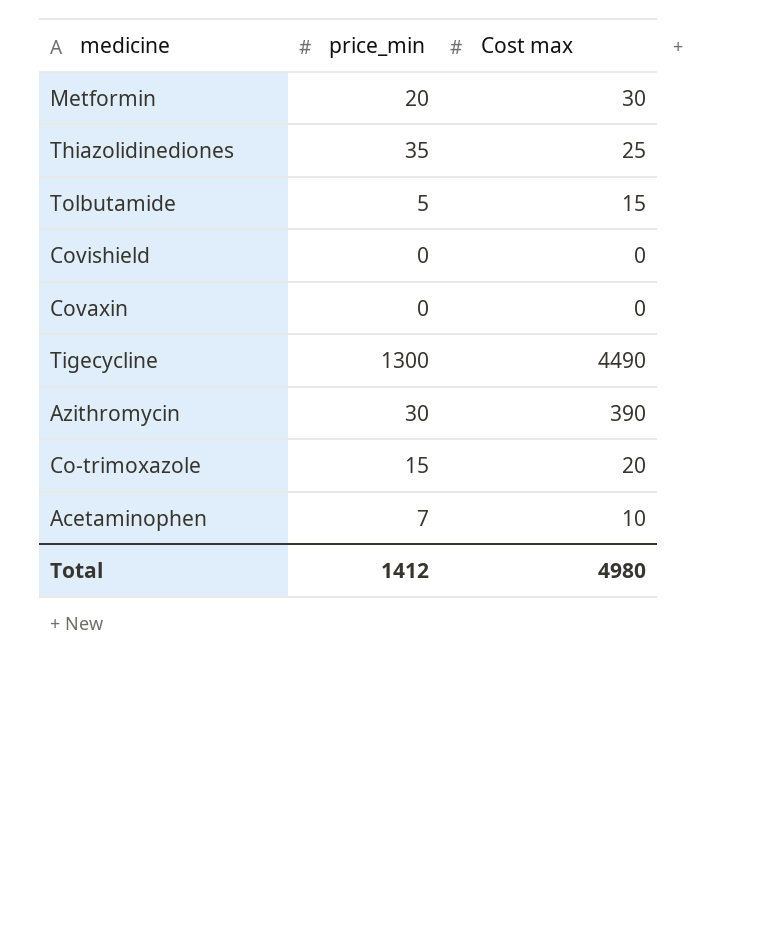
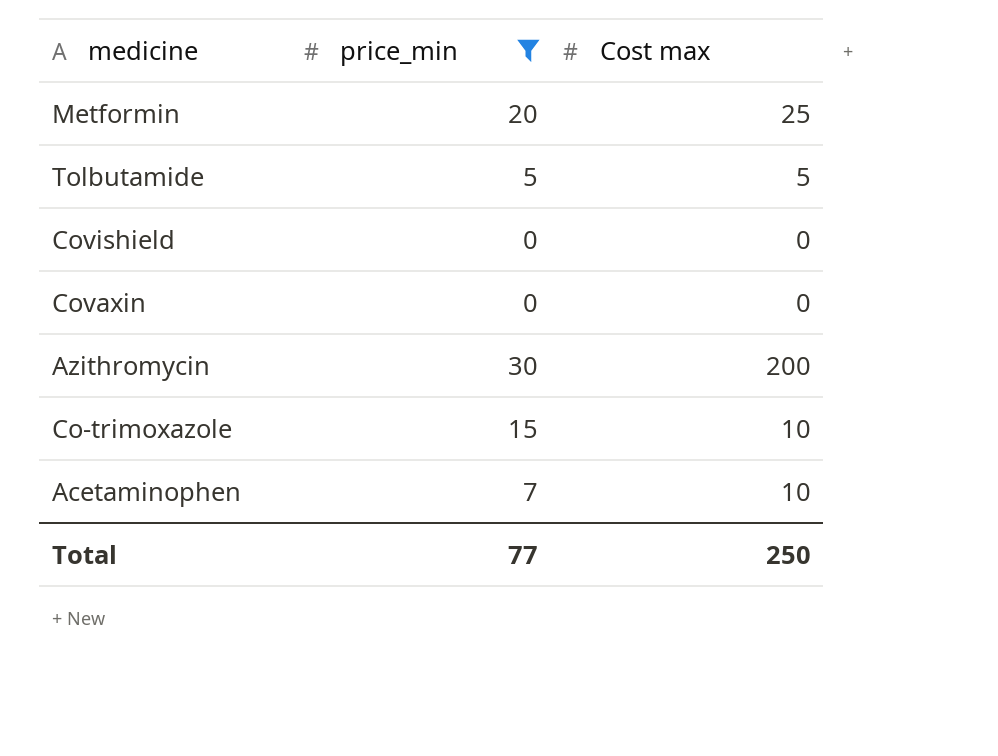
filter: none -> price_min <= 30
Metformin | Cost max: 30 -> 25
Tolbutamide | Cost max: 15 -> 5
Azithromycin | Cost max: 390 -> 200
Co-trimoxazole | Cost max: 20 -> 10
Total | price_min: 1412 -> 77
Total | Cost max: 4980 -> 250

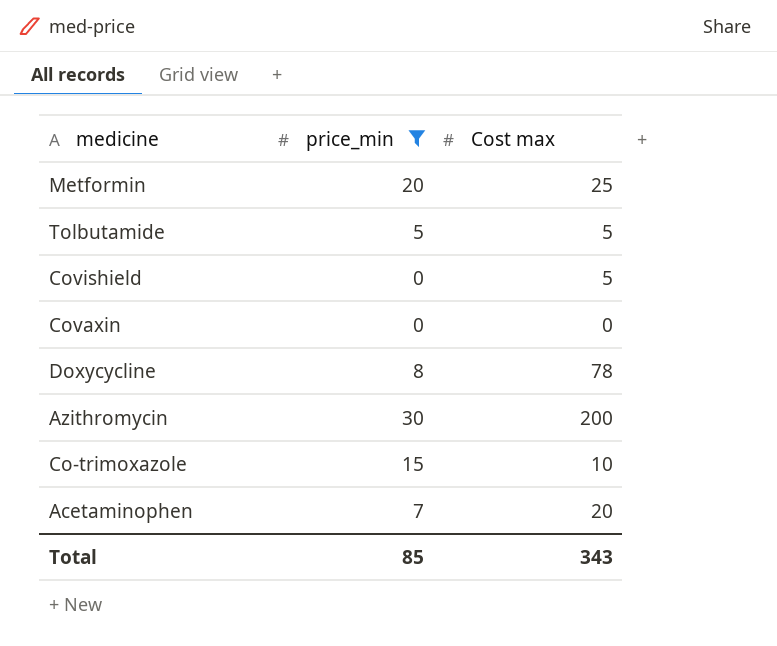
Covishield | Cost max: 0 -> 5
row Doxycycline: none -> 8 | 78
Acetaminophen | Cost max: 10 -> 20
Total | price_min: 77 -> 85
Total | Cost max: 250 -> 343

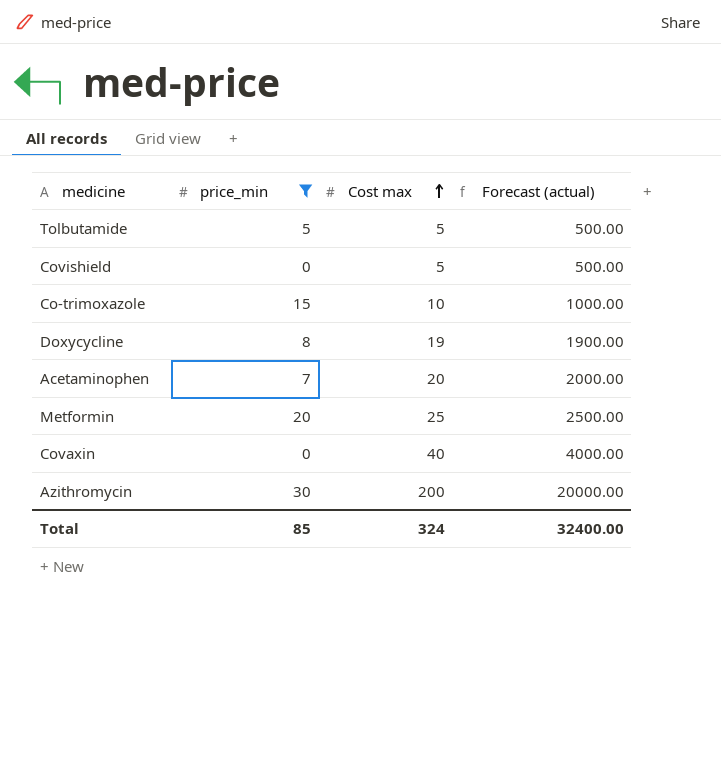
row order: none -> Cost max ascending
column Forecast (actual) | formula: none -> [Cost max] * 100
Doxycycline | Cost max: 78 -> 19
Covaxin | Cost max: 0 -> 40
Total | Cost max: 343 -> 324

